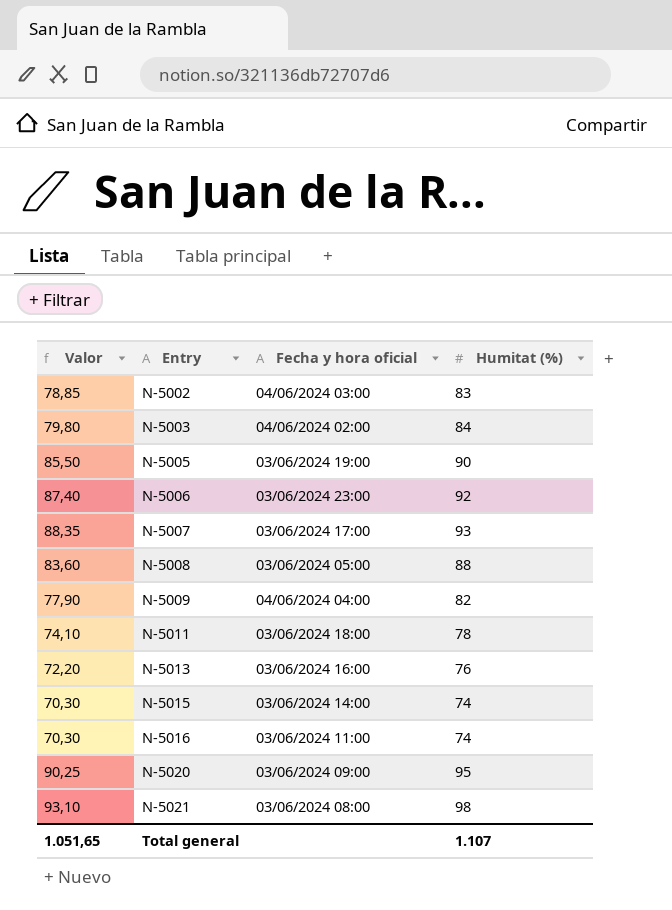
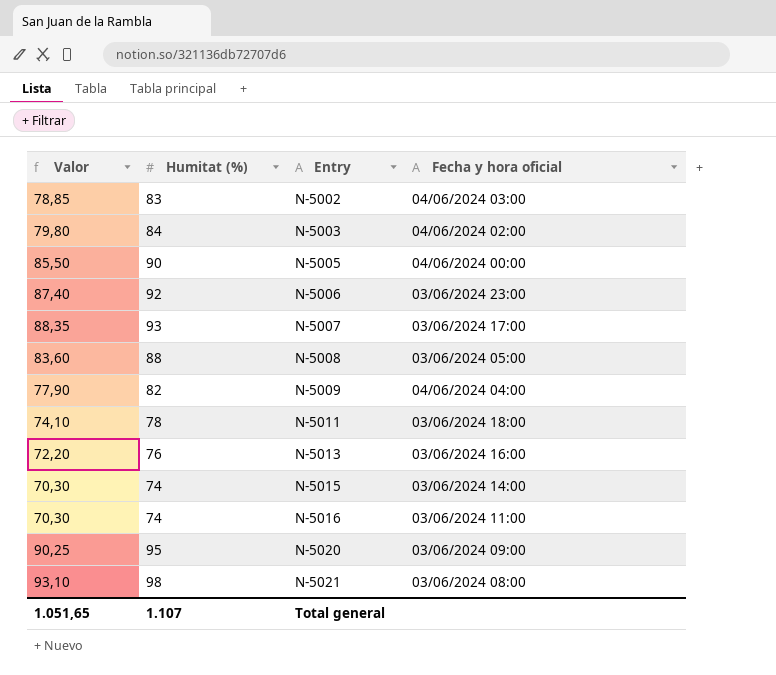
column Humitat (%) | position: 4 -> 2
N-5005 | Fecha y hora oficial: 03/06/2024 19:00 -> 04/06/2024 00:00

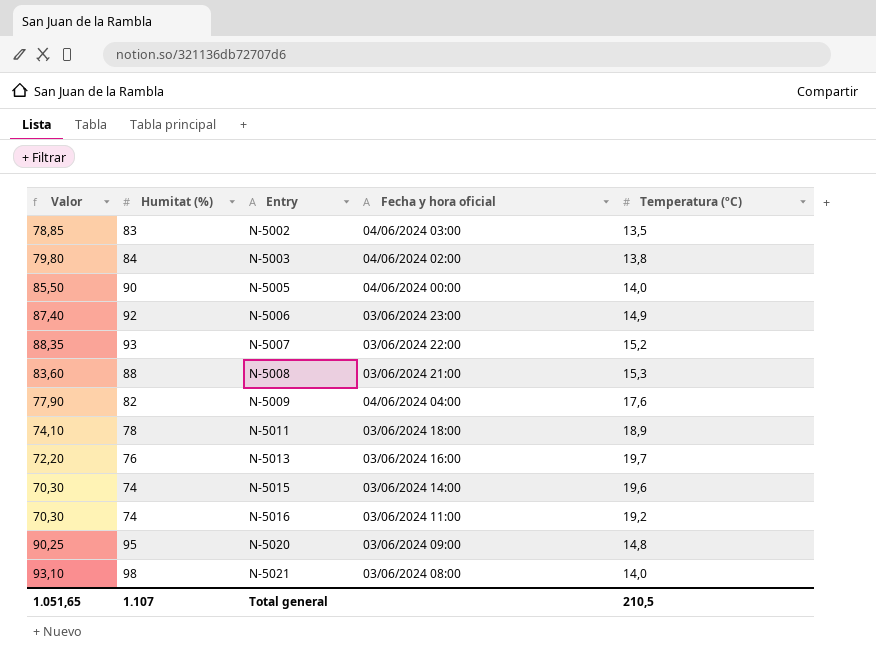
column Temperatura (ºC) | position: none -> 5
N-5007 | Fecha y hora oficial: 03/06/2024 17:00 -> 03/06/2024 22:00
N-5008 | Fecha y hora oficial: 03/06/2024 05:00 -> 03/06/2024 21:00

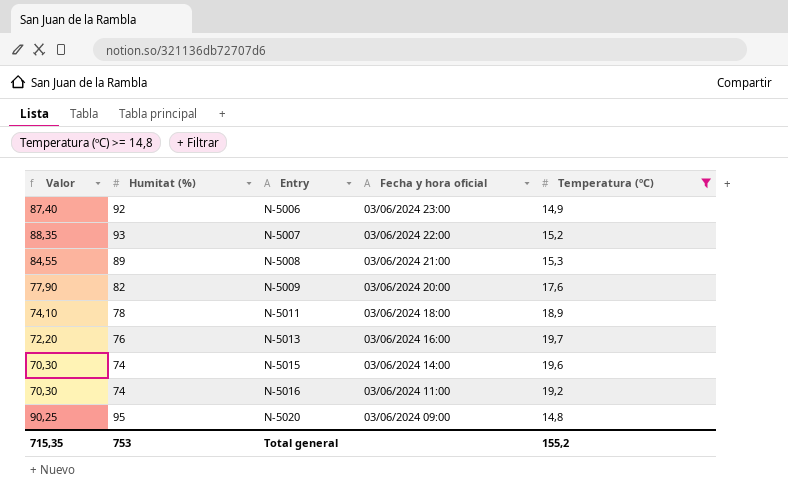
filter: none -> Temperatura (ºC) >= 14,8
N-5008 | Valor: 83,60 -> 84,55
N-5008 | Humitat (%): 88 -> 89
N-5009 | Fecha y hora oficial: 04/06/2024 04:00 -> 03/06/2024 20:00
Total general | Valor: 1.051,65 -> 715,35
Total general | Humitat (%): 1.107 -> 753
Total general | Temperatura (ºC): 210,5 -> 155,2

